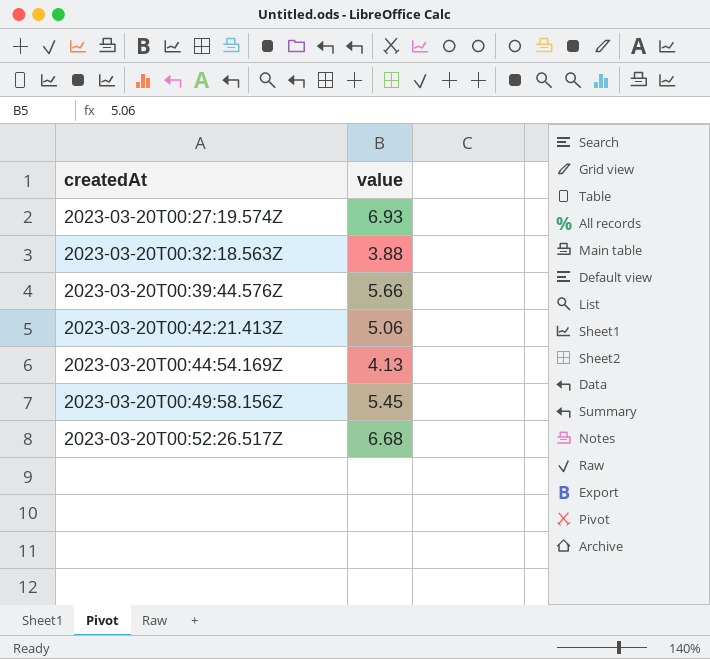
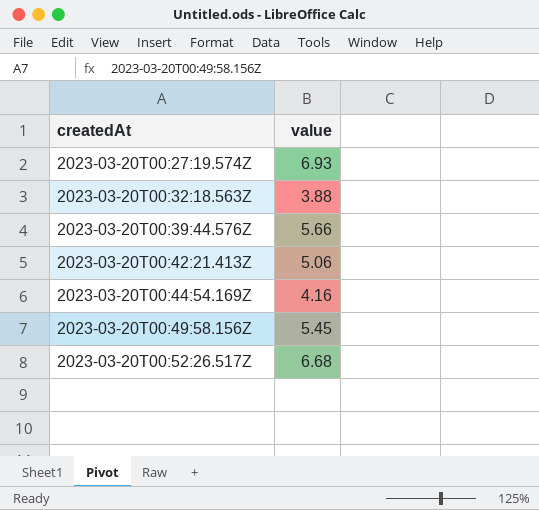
2023-03-20T00:44:54.169Z | value: 4.13 -> 4.16

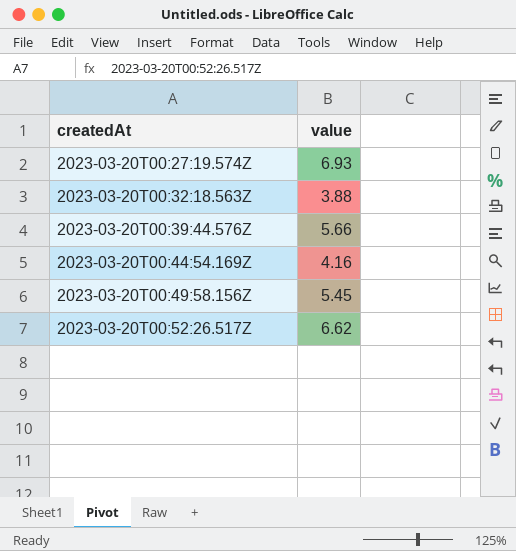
row 2023-03-20T00:42:21.413Z: 5.06 -> none
2023-03-20T00:52:26.517Z | value: 6.68 -> 6.62

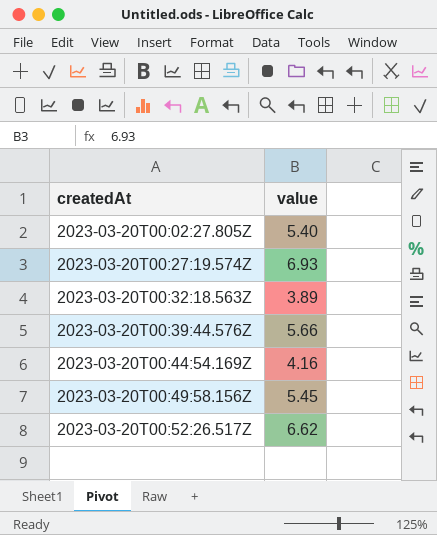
row 2023-03-20T00:02:27.805Z: none -> 5.40
2023-03-20T00:32:18.563Z | value: 3.88 -> 3.89

